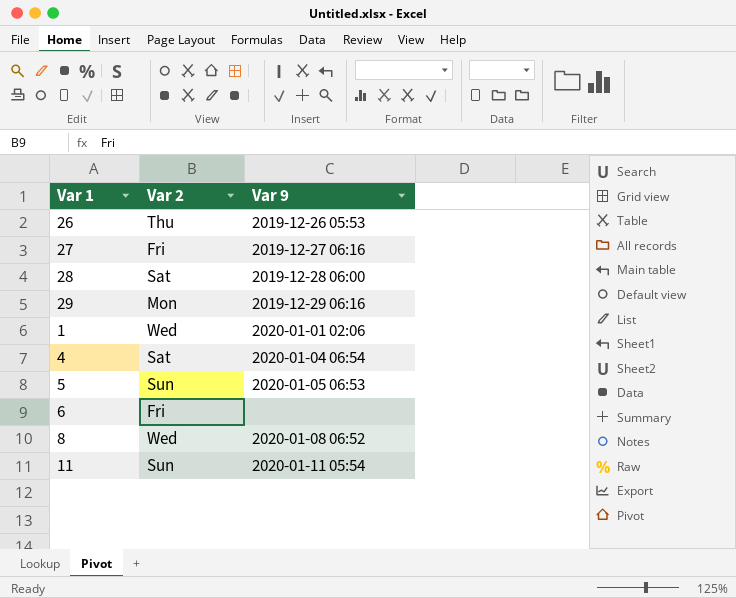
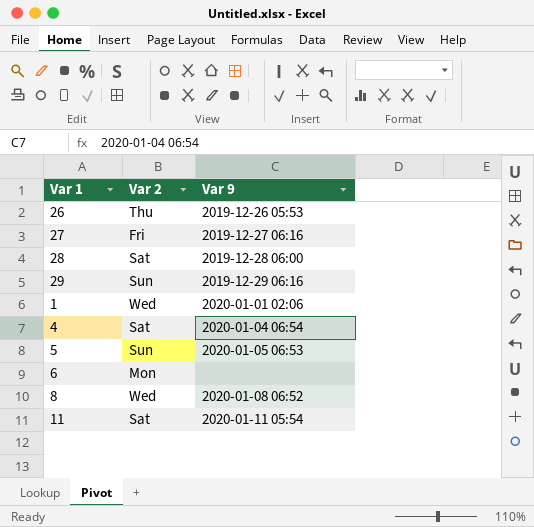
29 | Var 2: Mon -> Sun
6 | Var 2: Fri -> Mon
11 | Var 2: Sun -> Sat

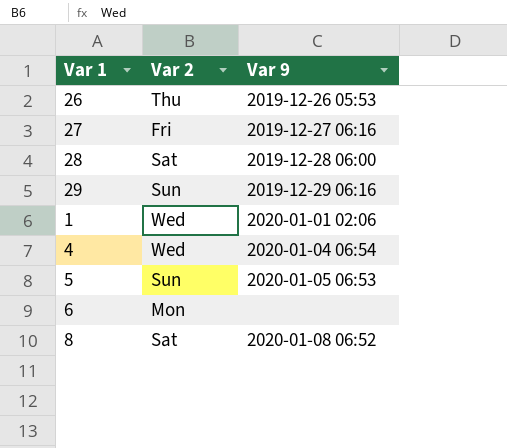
row 11: Sat | 2020-01-11 05:54 -> none
4 | Var 2: Sat -> Wed
8 | Var 2: Wed -> Sat

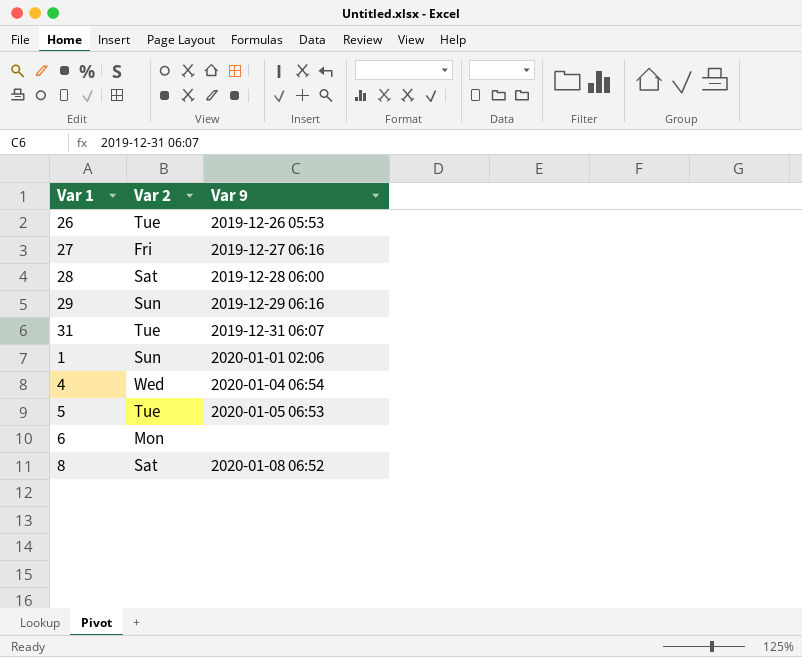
26 | Var 2: Thu -> Tue
row 31: none -> Tue | 2019-12-31 06:07
1 | Var 2: Wed -> Sun
5 | Var 2: Sun -> Tue

